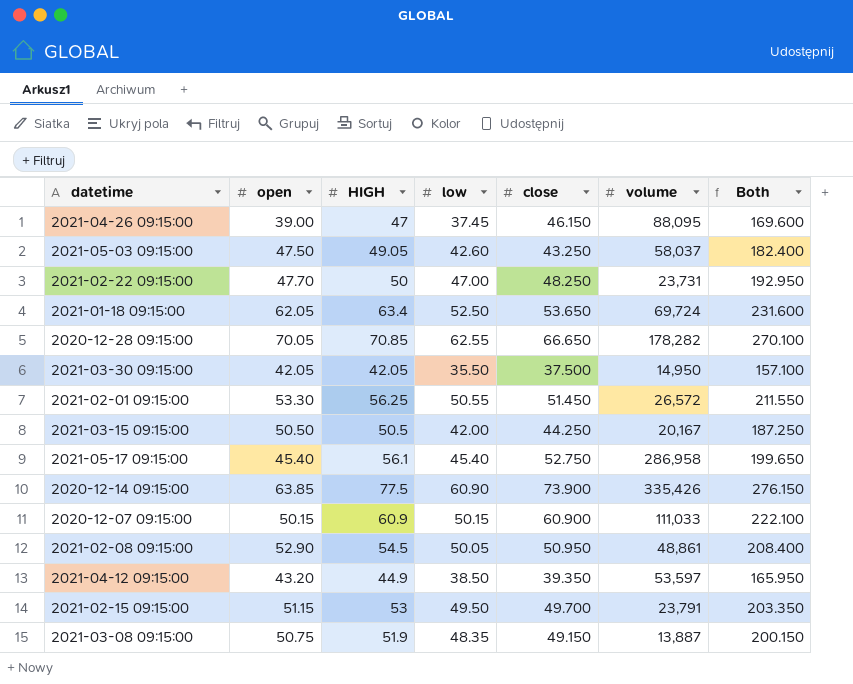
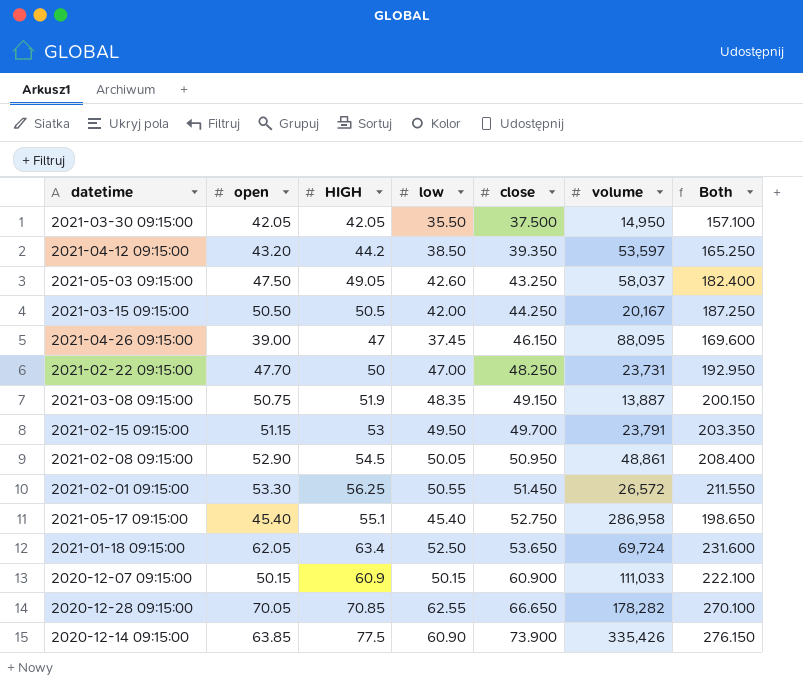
row order: none -> close ascending
2021-04-12 09:15:00 | HIGH: 44.9 -> 44.2
2021-04-12 09:15:00 | Both: 165.950 -> 165.250
2021-05-17 09:15:00 | HIGH: 56.1 -> 55.1
2021-05-17 09:15:00 | Both: 199.650 -> 198.650

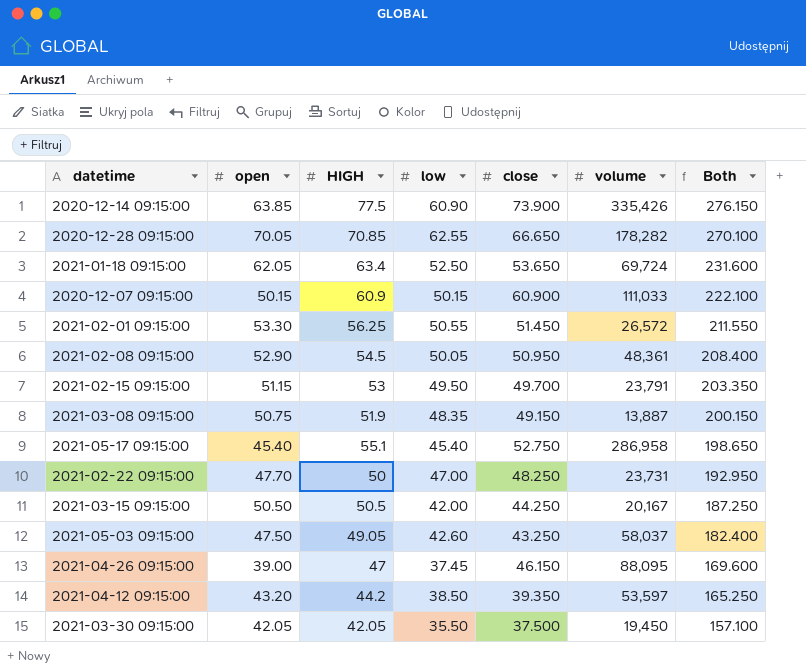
row order: close ascending -> Both descending
2021-02-08 09:15:00 | volume: 48,861 -> 48,361
2021-03-30 09:15:00 | volume: 14,950 -> 19,450

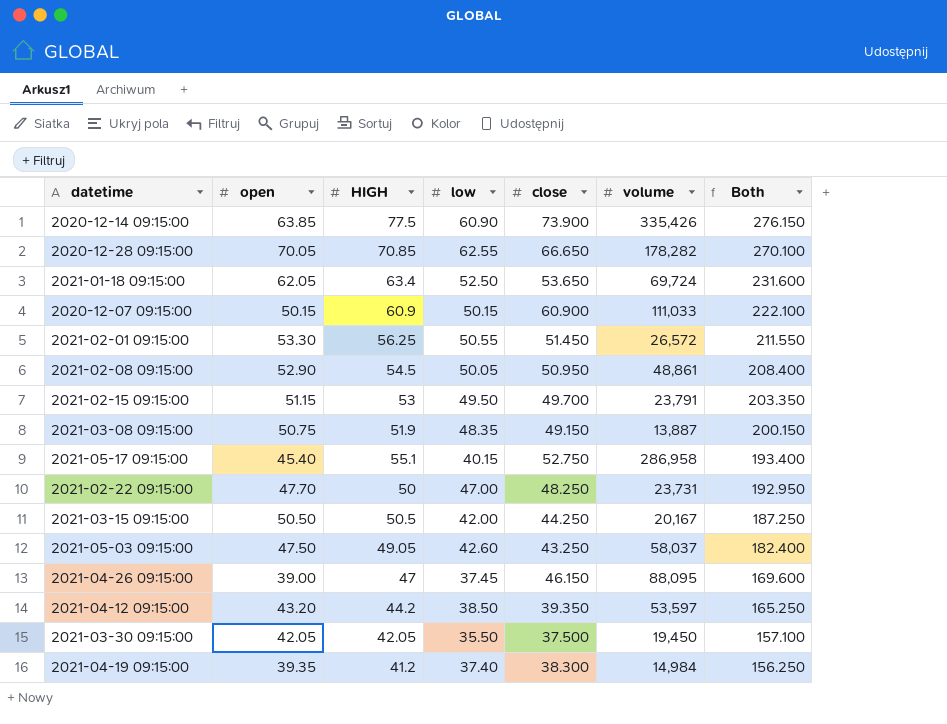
2021-02-08 09:15:00 | volume: 48,361 -> 48,861
2021-05-17 09:15:00 | low: 45.40 -> 40.15
2021-05-17 09:15:00 | Both: 198.650 -> 193.400
row 2021-04-19 09:15:00: none -> 39.35 | 41.2 | 37.40 | 38.300 | 14,984 | 156.250

